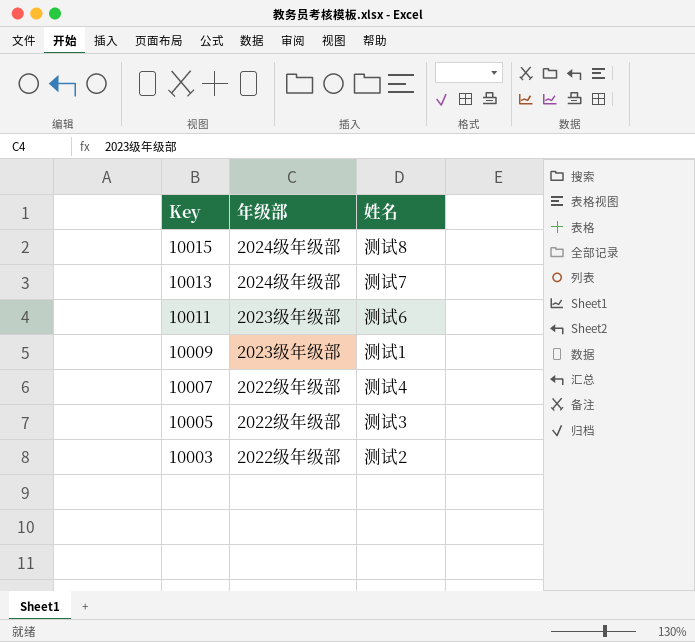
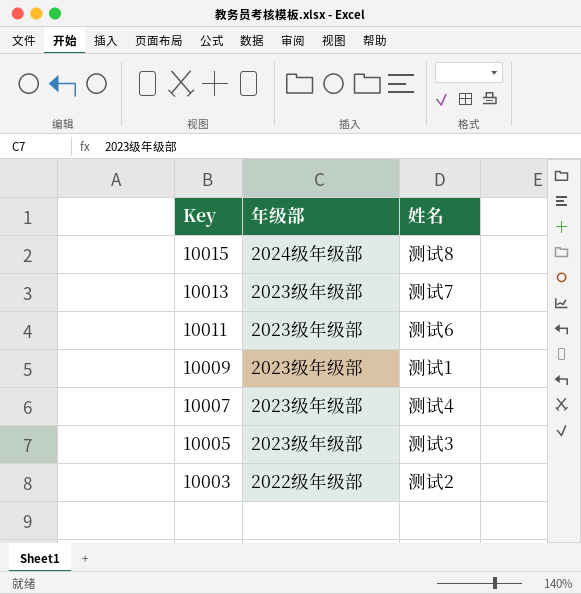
10013 | 年级部: 2024级年级部 -> 2023级年级部
10007 | 年级部: 2022级年级部 -> 2023级年级部
10005 | 年级部: 2022级年级部 -> 2023级年级部

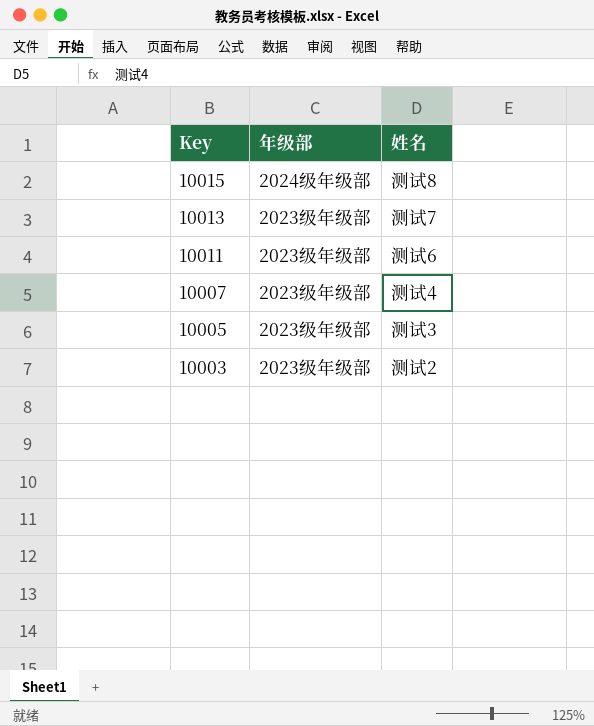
row 10009: 2023级年级部 | 测试1 -> none
10003 | 年级部: 2022级年级部 -> 2023级年级部

